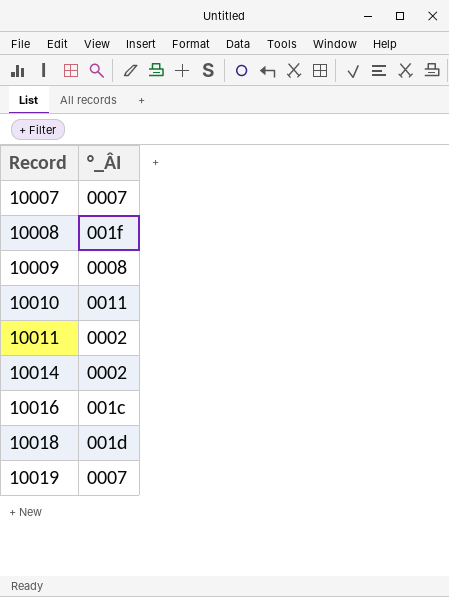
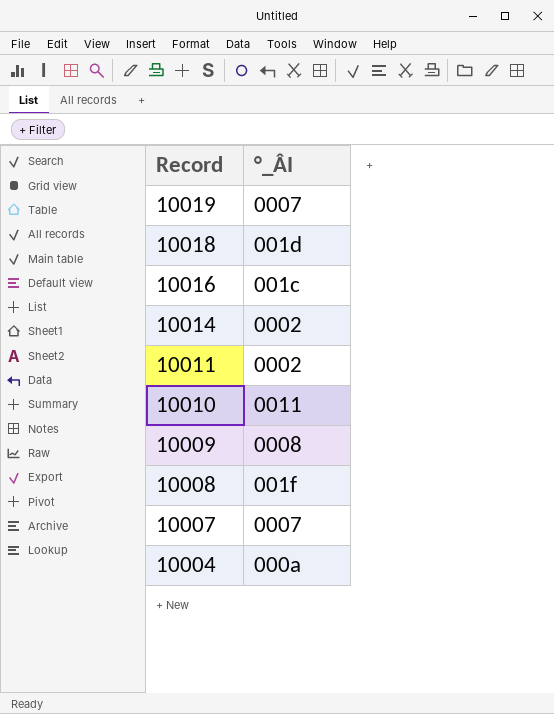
row order: Record ascending -> Record descending
row 10004: none -> 000a

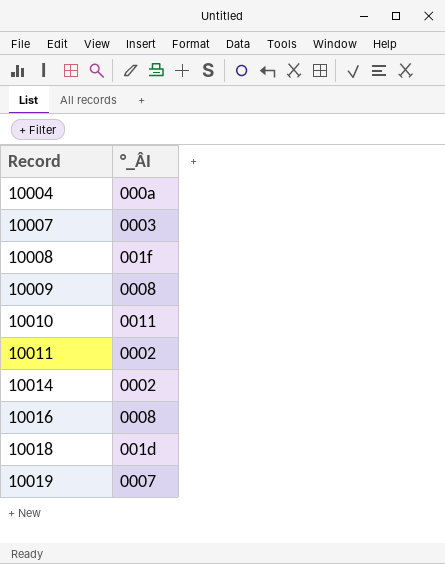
row order: Record descending -> Record ascending
10007 | °_ÂI: 0007 -> 0003
10016 | °_ÂI: 001c -> 0008

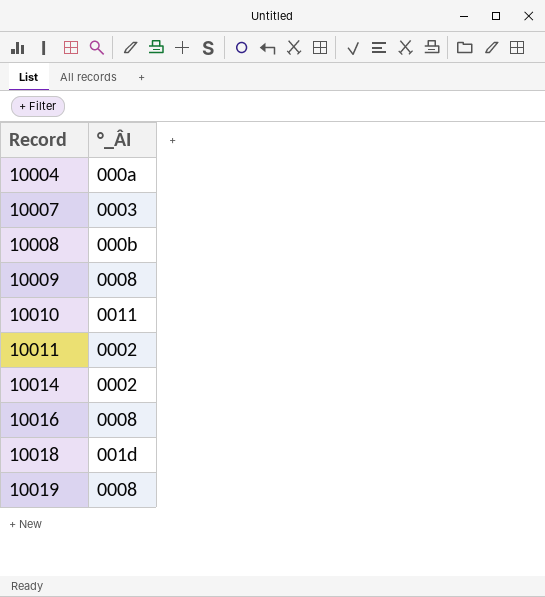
10008 | °_ÂI: 001f -> 000b
10019 | °_ÂI: 0007 -> 0008

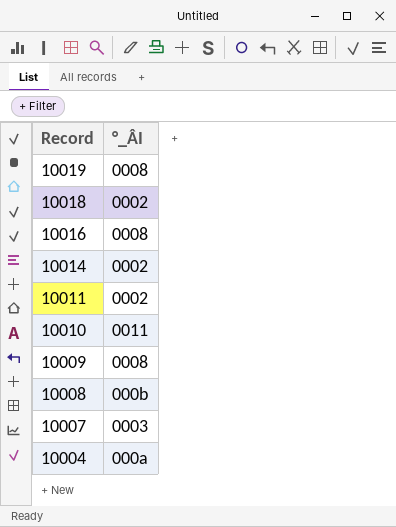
row order: Record ascending -> Record descending
10018 | °_ÂI: 001d -> 0002

